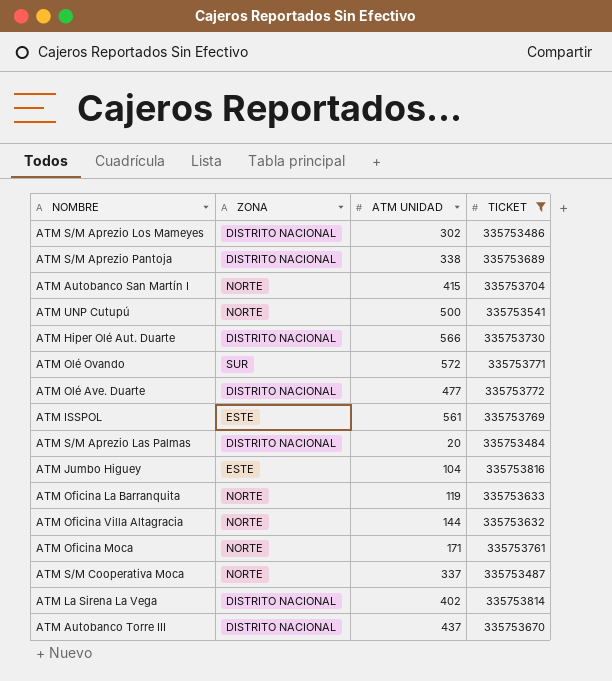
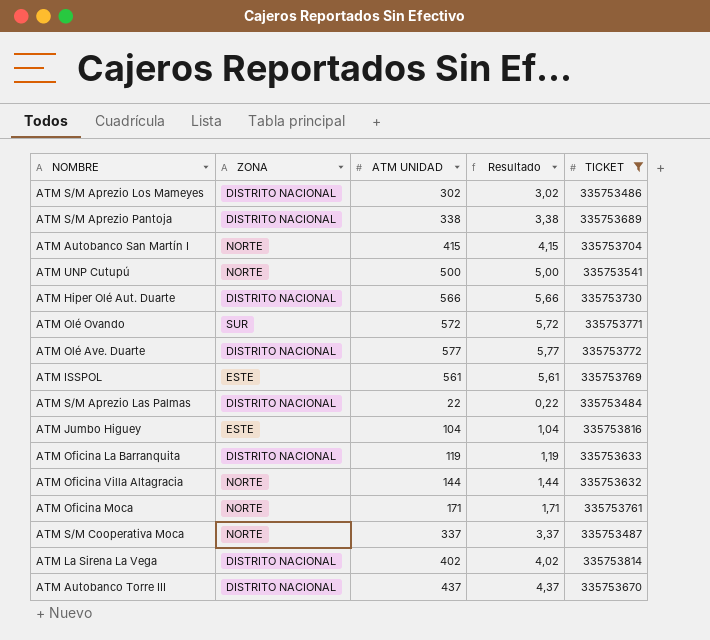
column Resultado | formula: none -> [ATM UNIDAD] * 0,01
ATM Olé Ave. Duarte | ATM UNIDAD: 477 -> 577
ATM S/M Aprezio Las Palmas | ATM UNIDAD: 20 -> 22
ATM Oficina La Barranquita | ZONA: NORTE -> DISTRITO NACIONAL

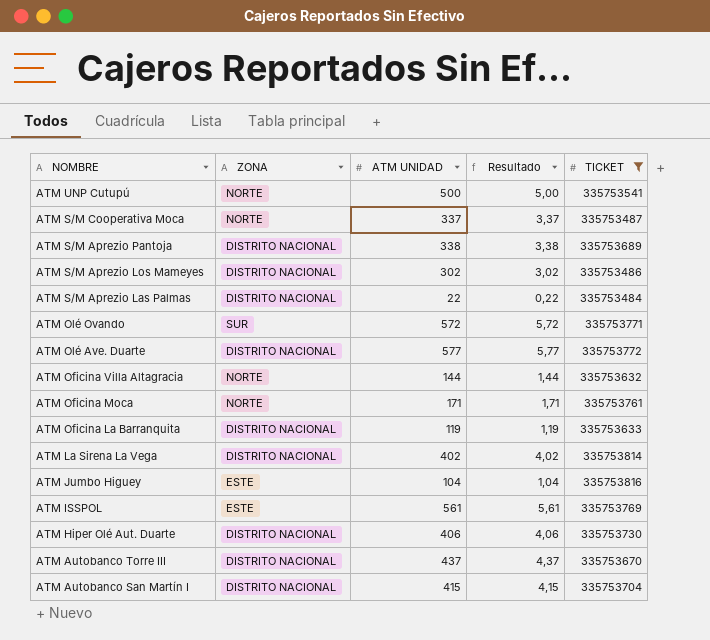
row order: none -> NOMBRE descending
ATM Hiper Olé Aut. Duarte | ATM UNIDAD: 566 -> 406
ATM Hiper Olé Aut. Duarte | Resultado: 5,66 -> 4,06
ATM Autobanco San Martín I | ZONA: NORTE -> DISTRITO NACIONAL

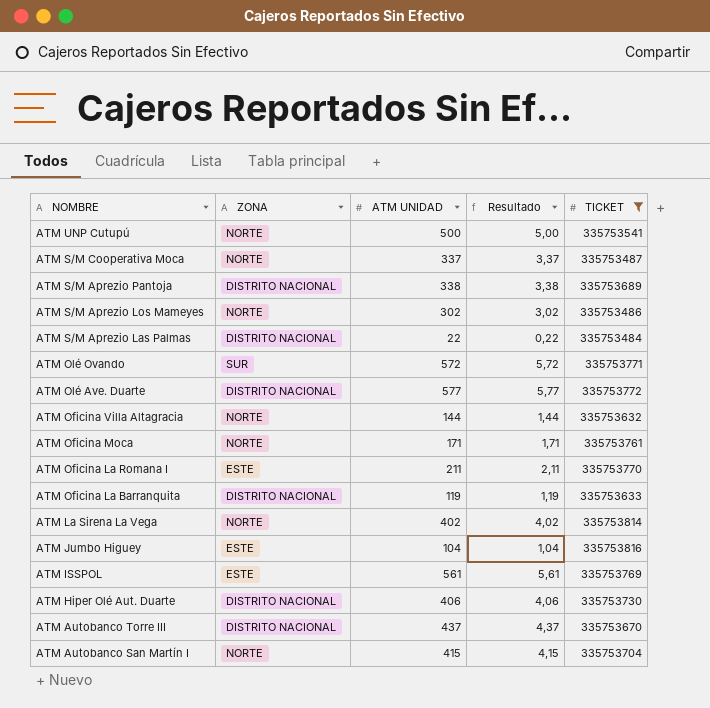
ATM S/M Aprezio Los Mameyes | ZONA: DISTRITO NACIONAL -> NORTE
row ATM Oficina La Romana I: none -> ESTE | 211 | 2,11 | 335753770
ATM La Sirena La Vega | ZONA: DISTRITO NACIONAL -> NORTE
ATM Autobanco San Martín I | ZONA: DISTRITO NACIONAL -> NORTE

